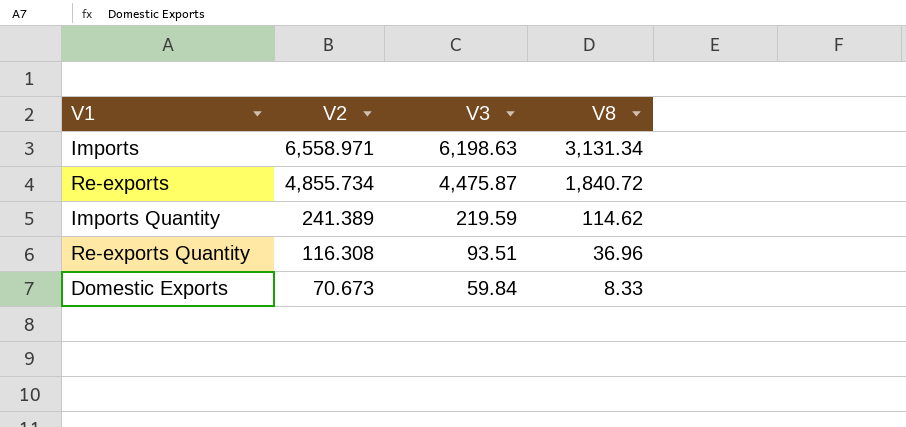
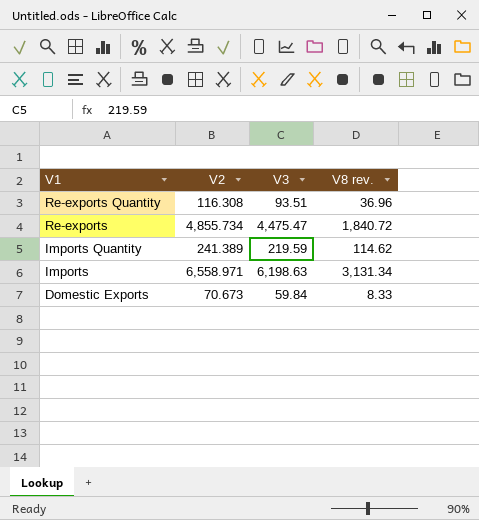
row order: V2 descending -> V1 descending
column name: V8 -> V8 rev.
Re-exports | V3: 4,475.87 -> 4,475.47

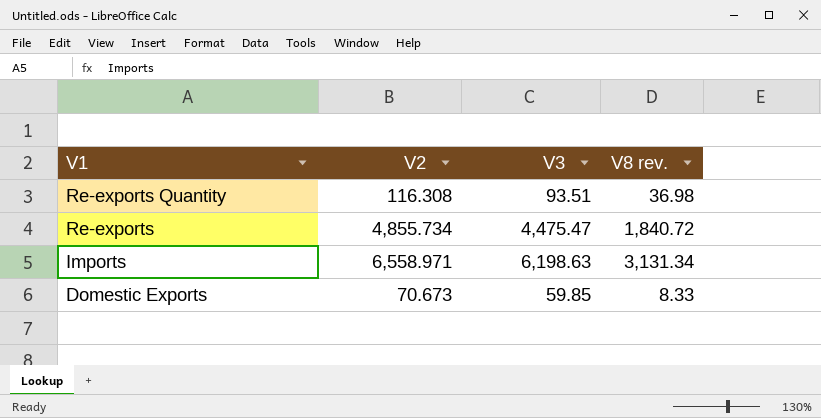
row Imports Quantity: 241.389 | 219.59 | 114.62 -> none
Re-exports Quantity | V8 rev.: 36.96 -> 36.98
Domestic Exports | V3: 59.84 -> 59.85

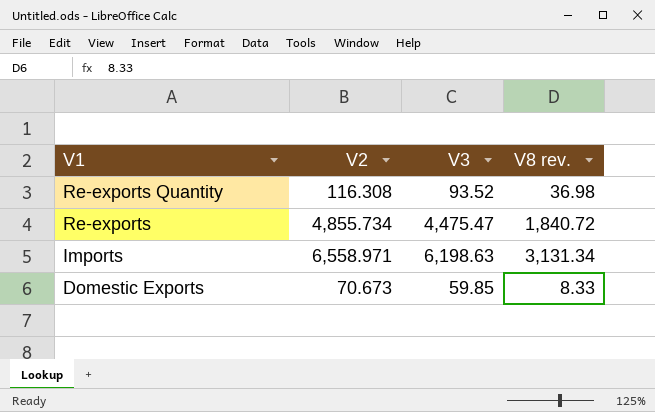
Re-exports Quantity | V3: 93.51 -> 93.52

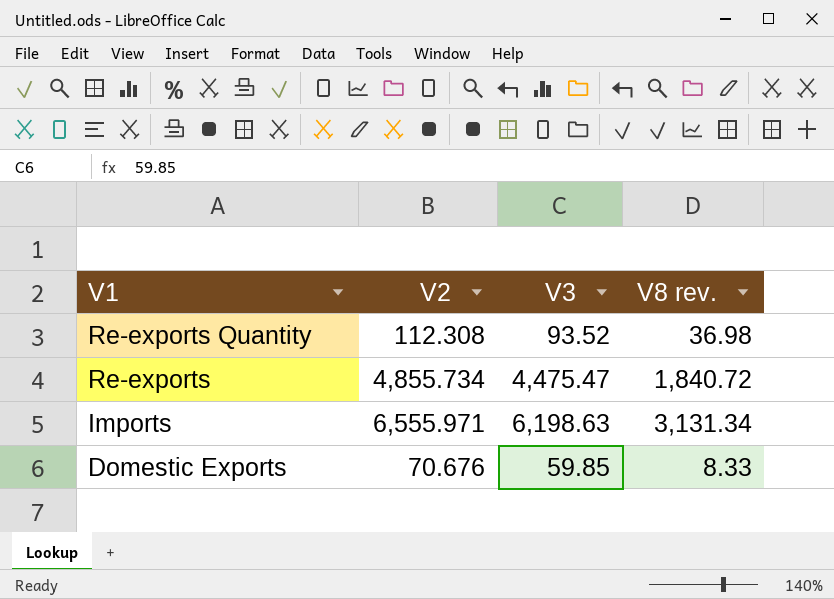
Re-exports Quantity | V2: 116.308 -> 112.308
Imports | V2: 6,558.971 -> 6,555.971
Domestic Exports | V2: 70.673 -> 70.676

